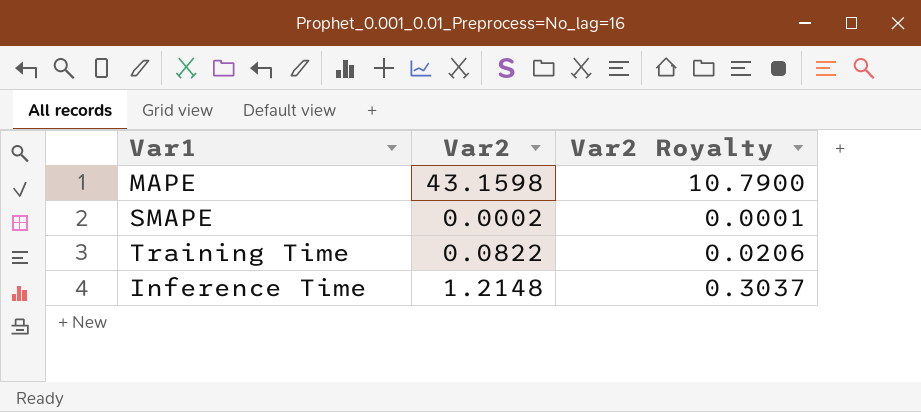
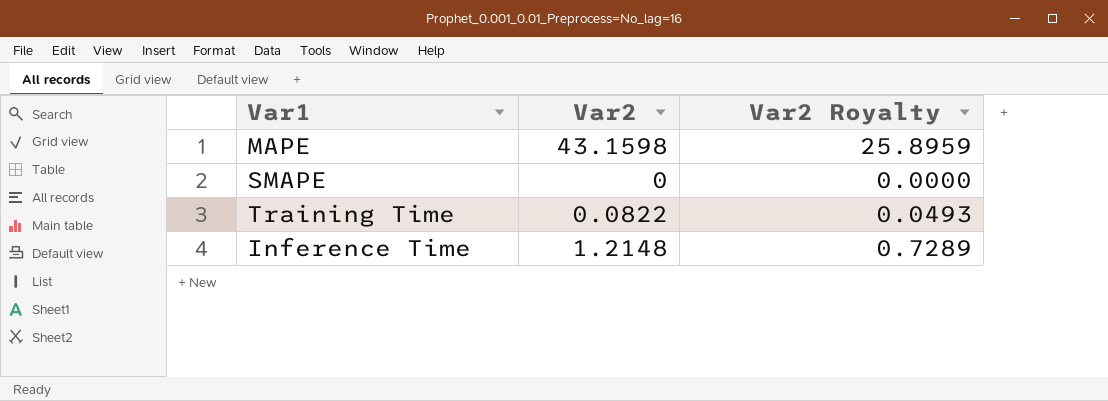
column Var2 Royalty | formula: [Var2] * 0.25 -> [Var2] * 0.6
SMAPE | Var2: 0.0002 -> 0

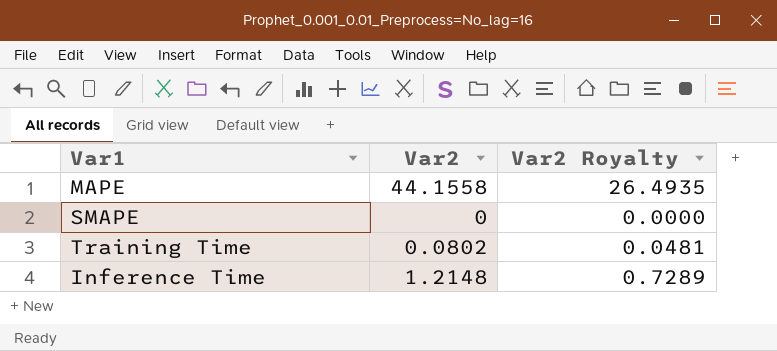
MAPE | Var2: 43.1598 -> 44.1558
MAPE | Var2 Royalty: 25.8959 -> 26.4935
Training Time | Var2: 0.0822 -> 0.0802
Training Time | Var2 Royalty: 0.0493 -> 0.0481

